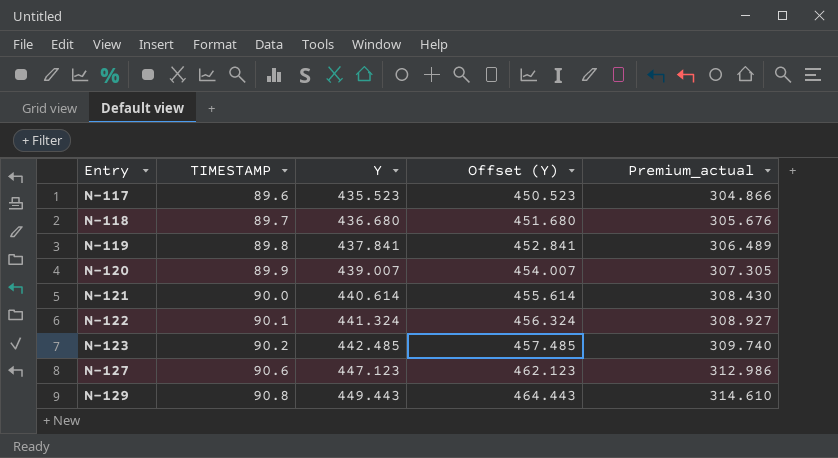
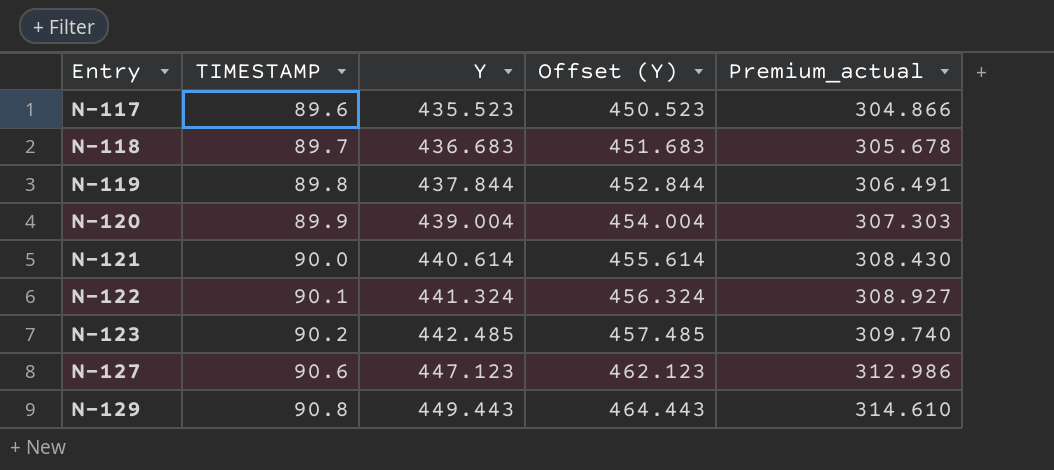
N-118 | Y: 436.680 -> 436.683
N-118 | Offset (Y): 451.680 -> 451.683
N-118 | Premium_actual: 305.676 -> 305.678
N-119 | Y: 437.841 -> 437.844
N-119 | Offset (Y): 452.841 -> 452.844
N-119 | Premium_actual: 306.489 -> 306.491
N-120 | Y: 439.007 -> 439.004
N-120 | Offset (Y): 454.007 -> 454.004
N-120 | Premium_actual: 307.305 -> 307.303

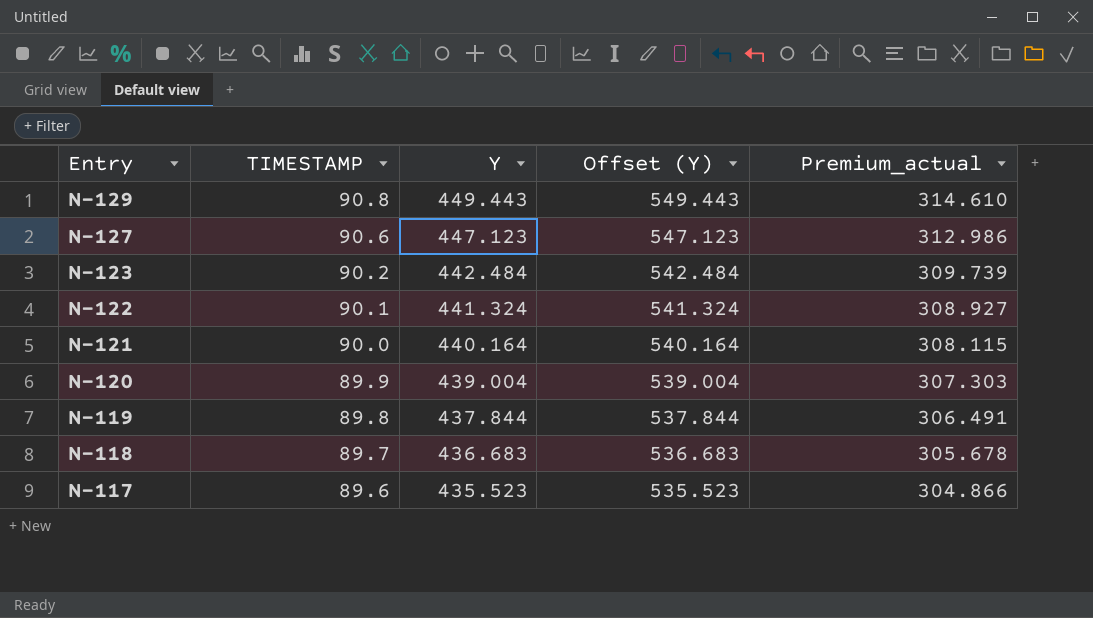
row order: Entry ascending -> Entry descending
column Offset (Y) | formula: [Y] + 15 -> [Y] + 100
N-123 | Y: 442.485 -> 442.484
N-123 | Premium_actual: 309.740 -> 309.739
N-121 | Y: 440.614 -> 440.164
N-121 | Premium_actual: 308.430 -> 308.115

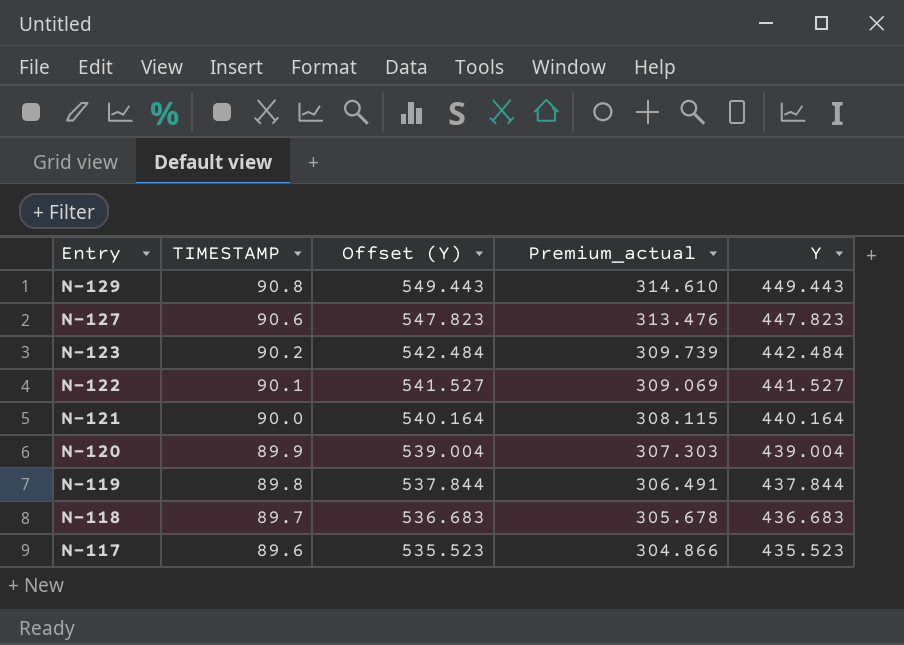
column Y | position: 3 -> 5
N-127 | Offset (Y): 547.123 -> 547.823
N-127 | Premium_actual: 312.986 -> 313.476
N-127 | Y: 447.123 -> 447.823
N-122 | Offset (Y): 541.324 -> 541.527
N-122 | Premium_actual: 308.927 -> 309.069
N-122 | Y: 441.324 -> 441.527

